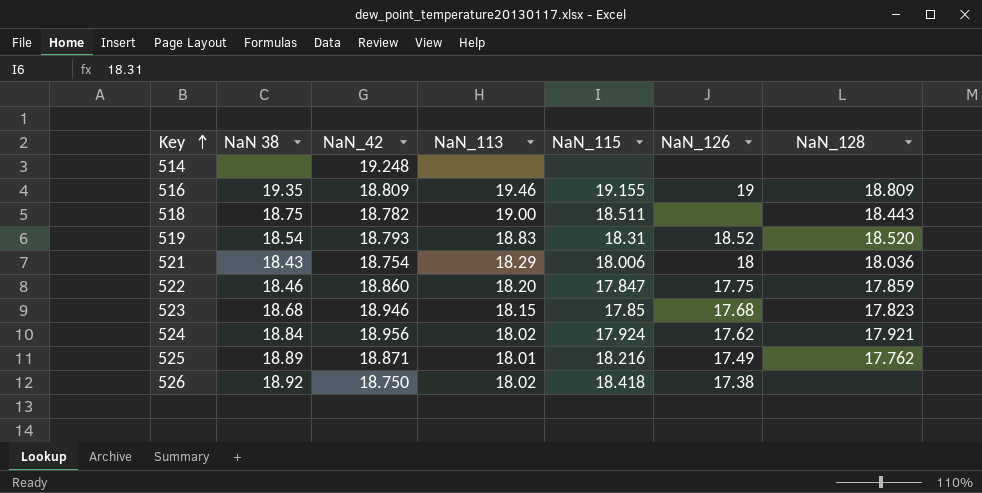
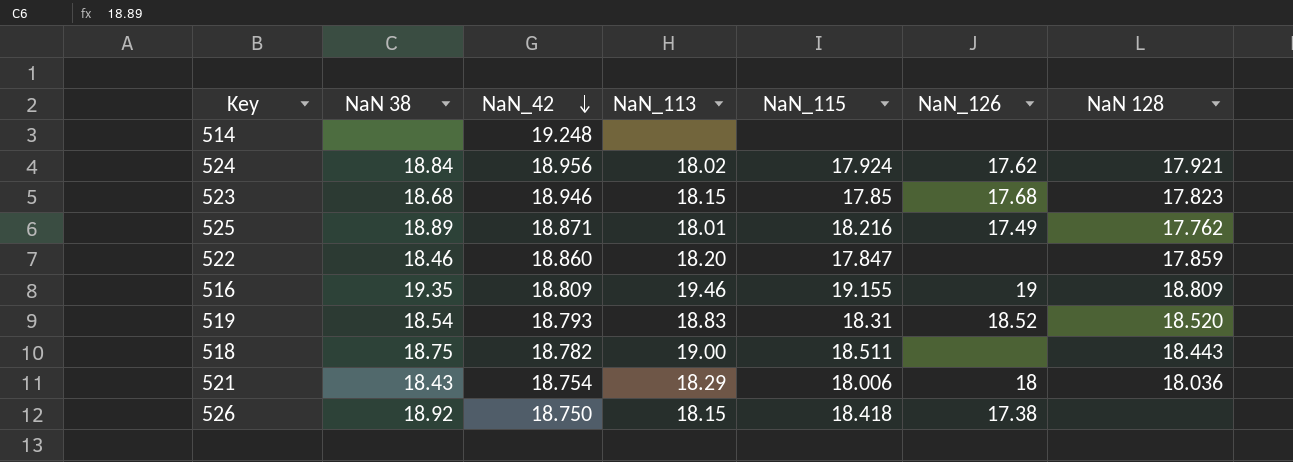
row order: Key ascending -> NaN_42 descending
column name: NaN_128 -> NaN 128
522 | NaN_126: 17.75 -> none
526 | NaN_113: 18.02 -> 18.15

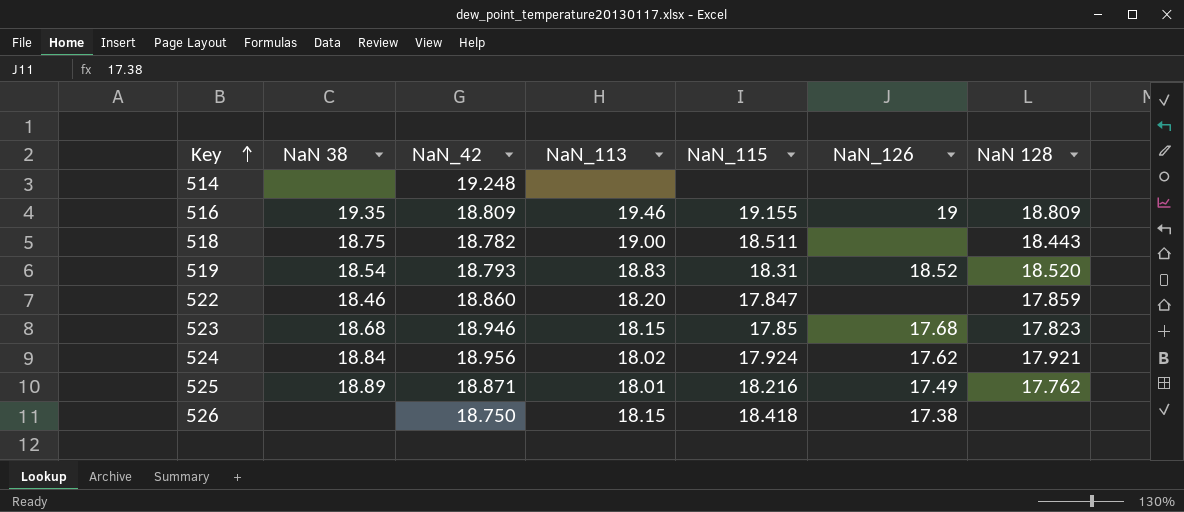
row order: NaN_42 descending -> Key ascending
row 521: 18.43 | 18.754 | 18.29 | 18.006 | 18 | 18.036 -> none
526 | NaN 38: 18.92 -> none

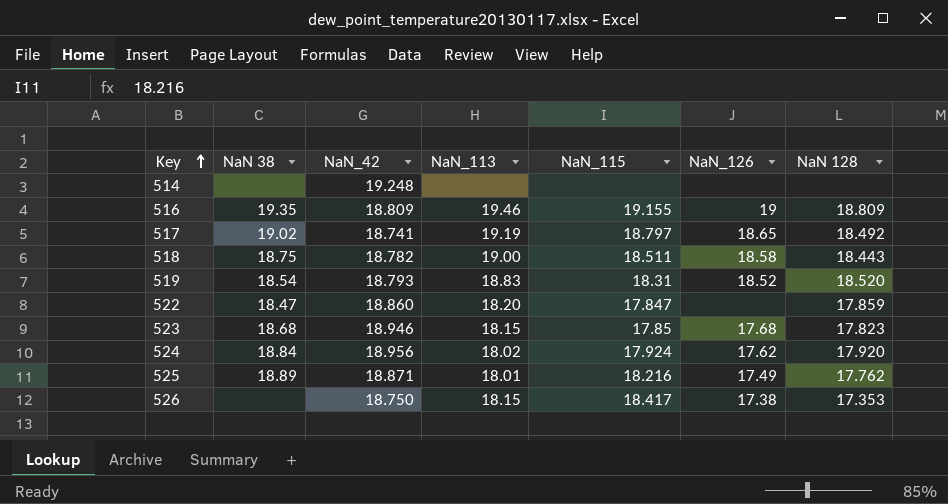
row 517: none -> 19.02 | 18.741 | 19.19 | 18.797 | 18.65 | 18.492
518 | NaN_126: none -> 18.58
522 | NaN 38: 18.46 -> 18.47
524 | NaN 128: 17.921 -> 17.920
526 | NaN_115: 18.418 -> 18.417
526 | NaN 128: none -> 17.353

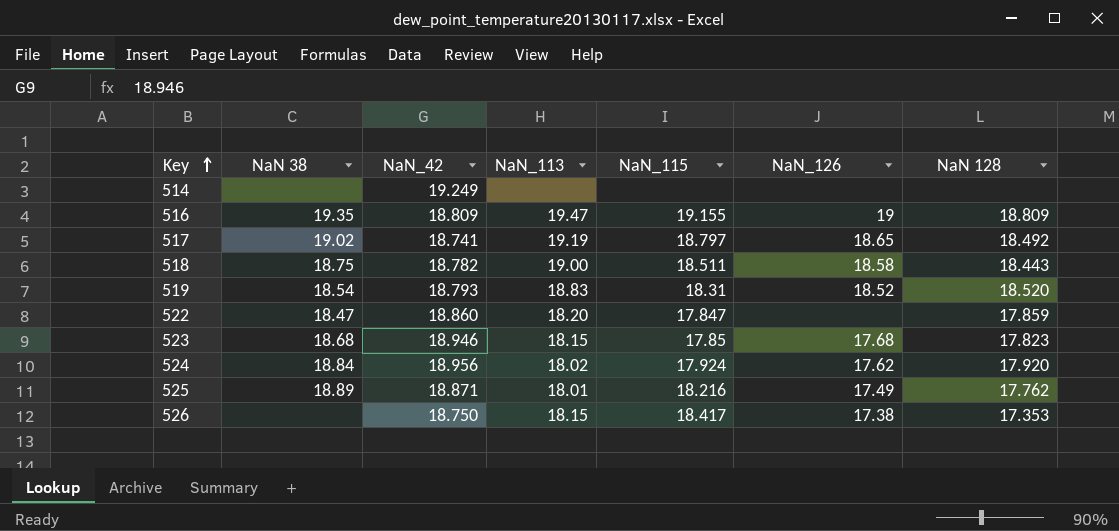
514 | NaN_42: 19.248 -> 19.249
516 | NaN_113: 19.46 -> 19.47

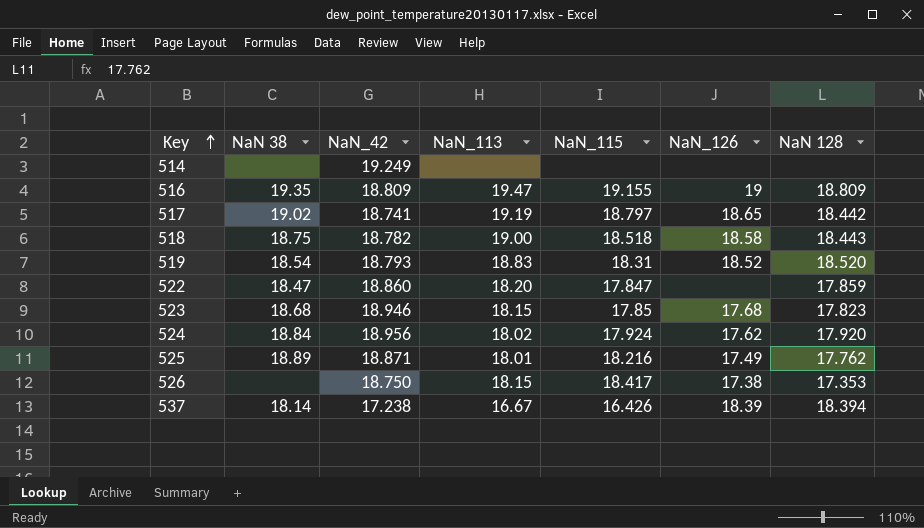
517 | NaN 128: 18.492 -> 18.442
518 | NaN_115: 18.511 -> 18.518
row 537: none -> 18.14 | 17.238 | 16.67 | 16.426 | 18.39 | 18.394

